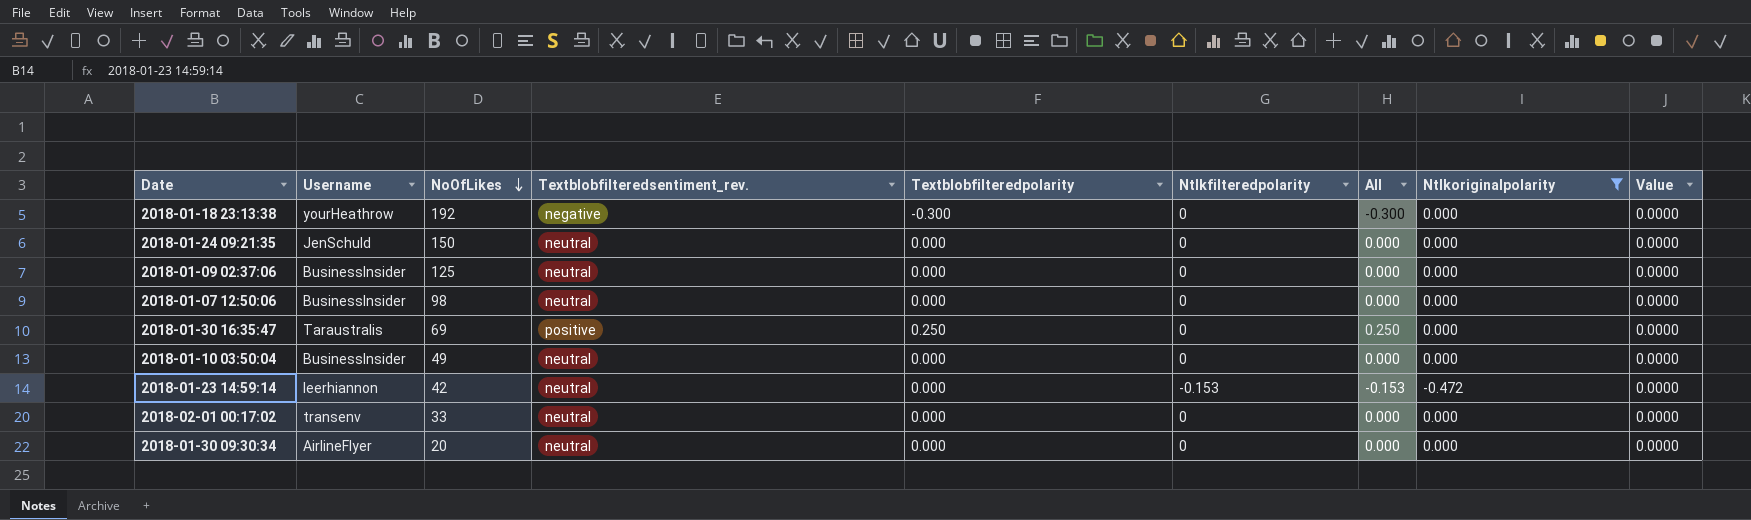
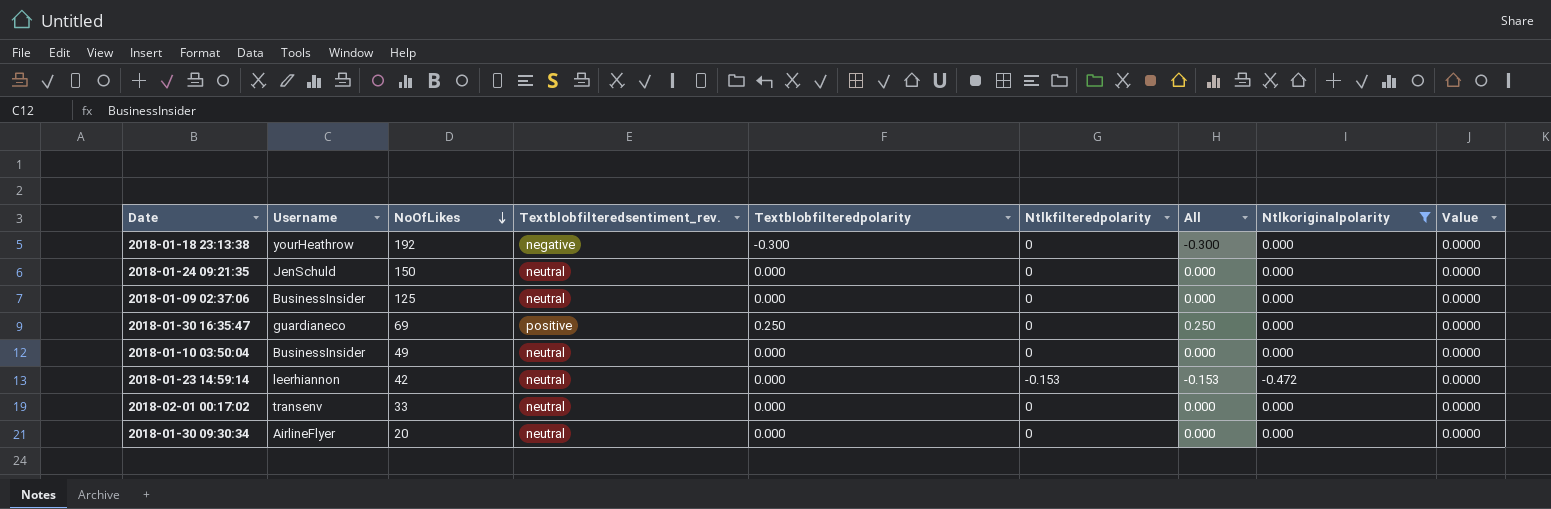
row 2018-01-07 12:50:06: BusinessInsider | 98 | neutral | 0.000 | 0 | 0.000 | 0.000 | 0.0000 -> none
2018-01-30 16:35:47 | Username: Taraustralis -> guardianeco

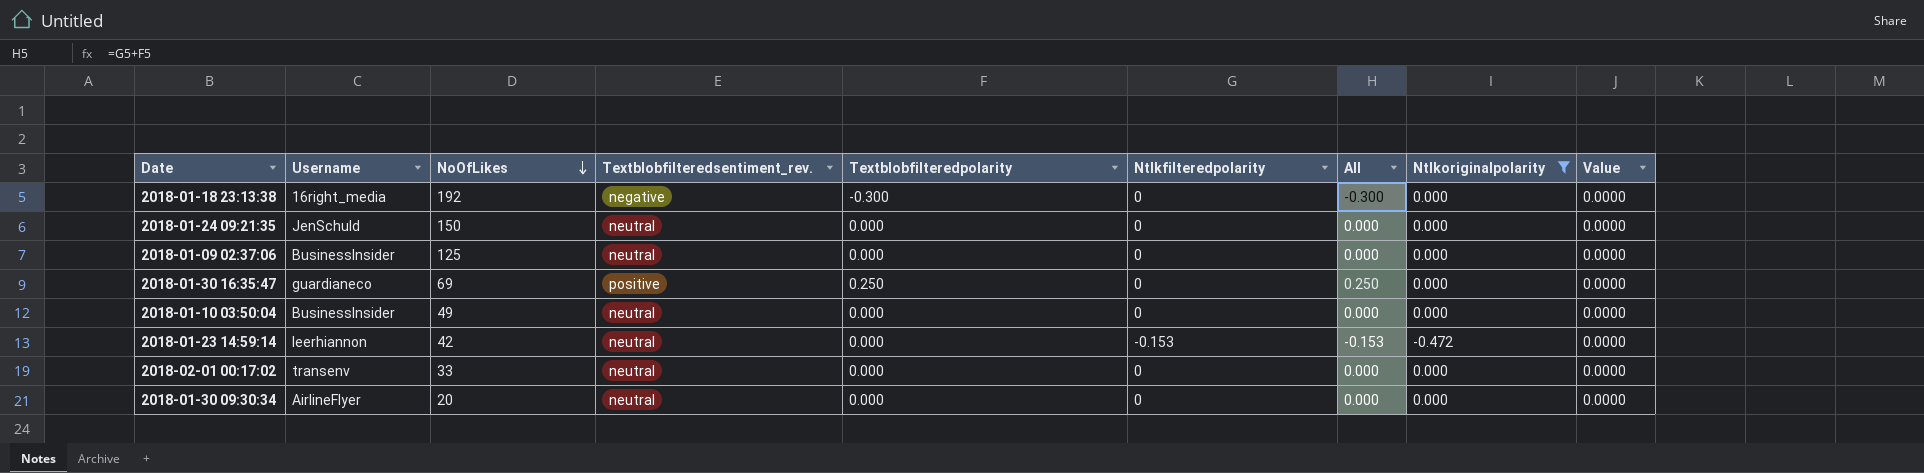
2018-01-18 23:13:38 | Username: yourHeathrow -> 16right_media

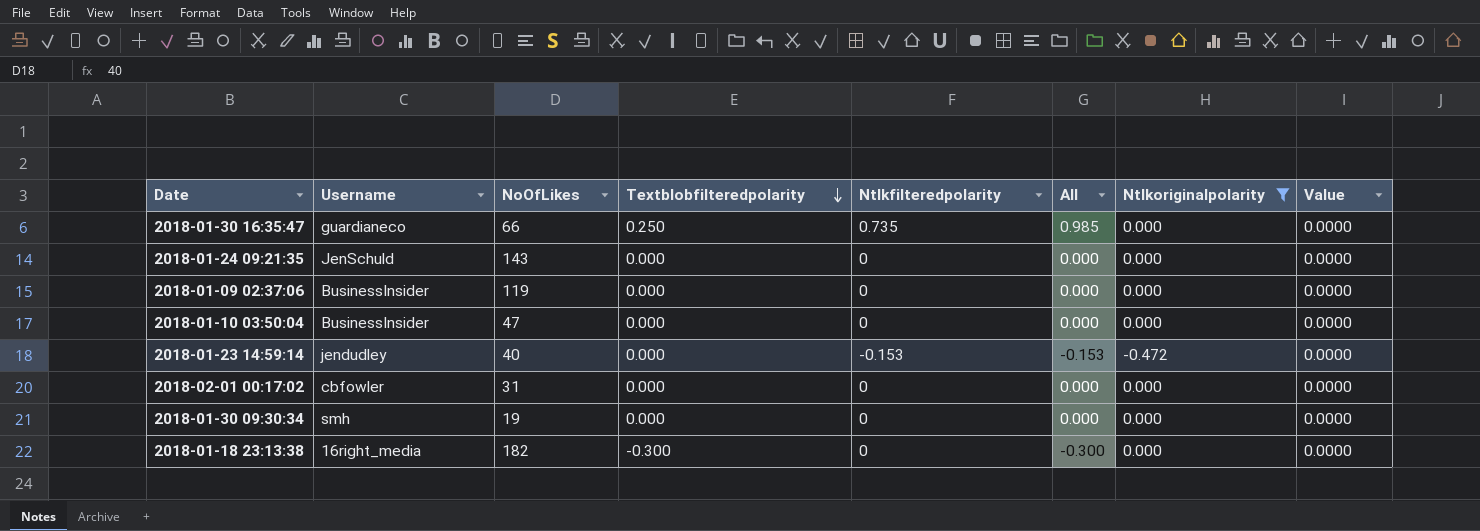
row order: NoOfLikes descending -> Textblobfilteredpolarity descending
column Textblobfilteredsentiment_rev. | position: 4 -> none
2018-01-30 16:35:47 | NoOfLikes: 69 -> 66
2018-01-30 16:35:47 | Ntlkfilteredpolarity: 0 -> 0.735
2018-01-30 16:35:47 | All: 0.250 -> 0.985
2018-01-24 09:21:35 | NoOfLikes: 150 -> 143
2018-01-09 02:37:06 | NoOfLikes: 125 -> 119
2018-01-10 03:50:04 | NoOfLikes: 49 -> 47
2018-01-23 14:59:14 | Username: leerhiannon -> jendudley
2018-01-23 14:59:14 | NoOfLikes: 42 -> 40
2018-02-01 00:17:02 | Username: transenv -> cbfowler
2018-02-01 00:17:02 | NoOfLikes: 33 -> 31
2018-01-30 09:30:34 | Username: AirlineFlyer -> smh
2018-01-30 09:30:34 | NoOfLikes: 20 -> 19
2018-01-18 23:13:38 | NoOfLikes: 192 -> 182

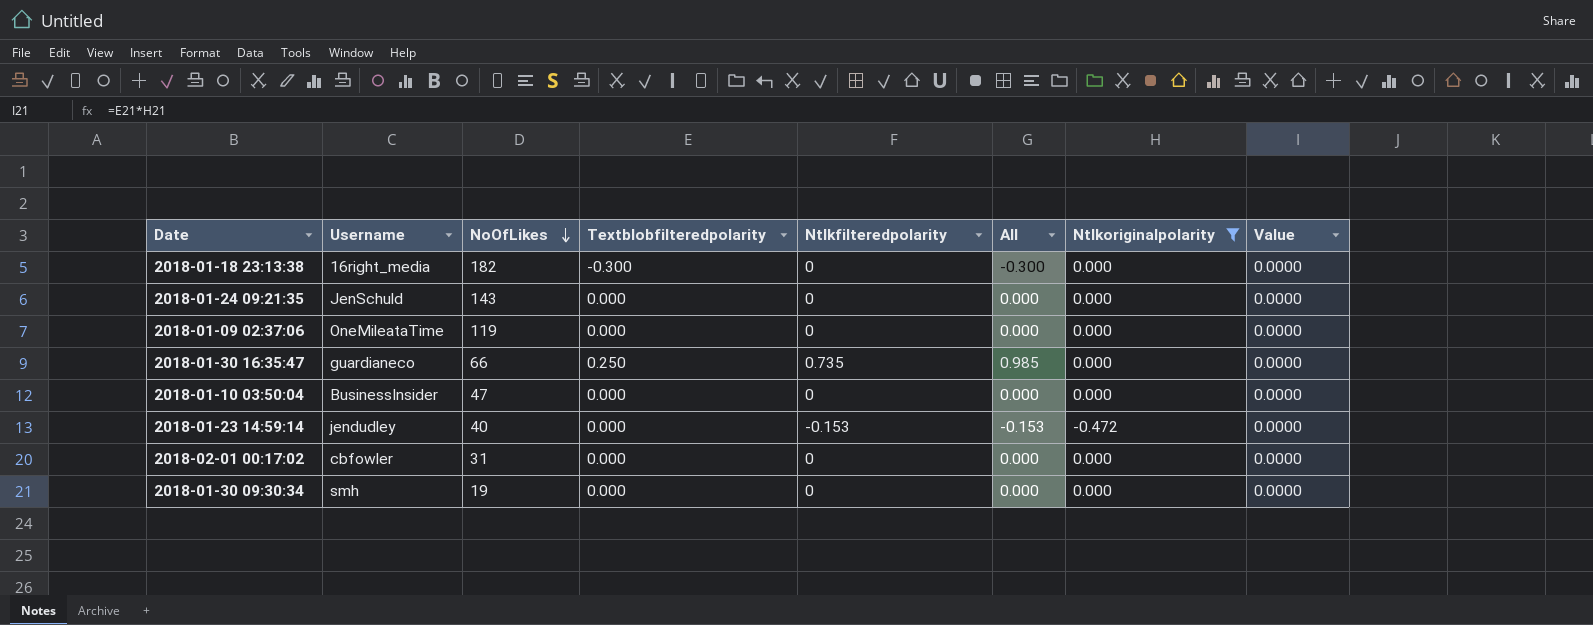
row order: Textblobfilteredpolarity descending -> NoOfLikes descending
2018-01-09 02:37:06 | Username: BusinessInsider -> OneMileataTime

